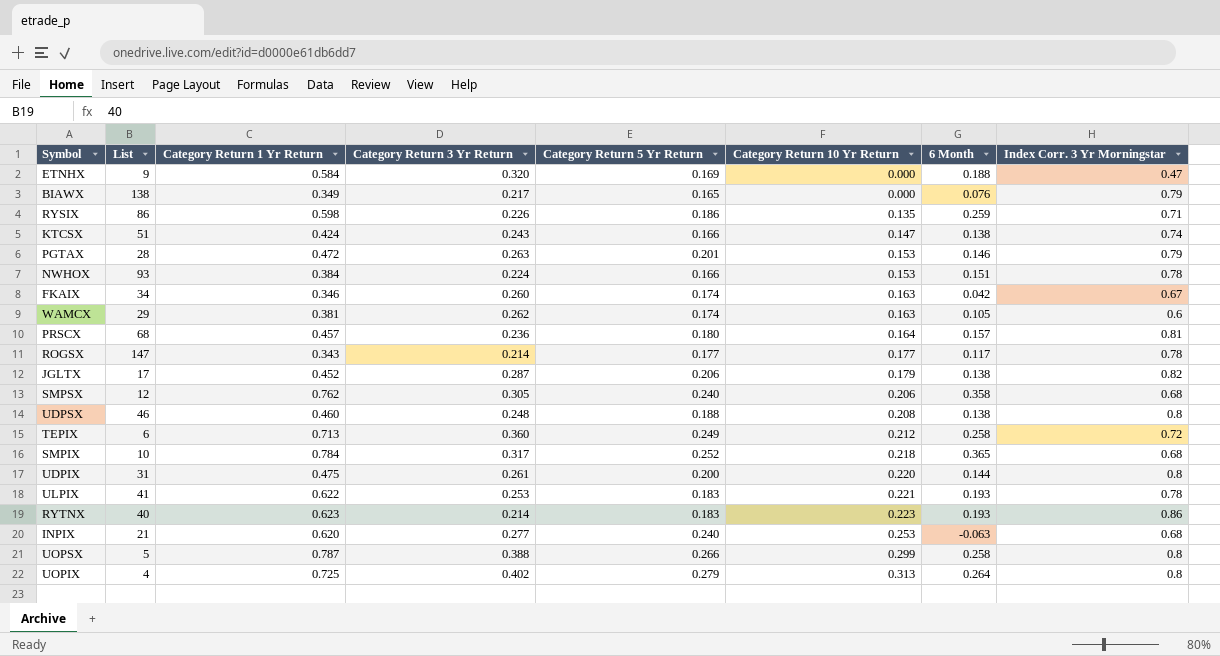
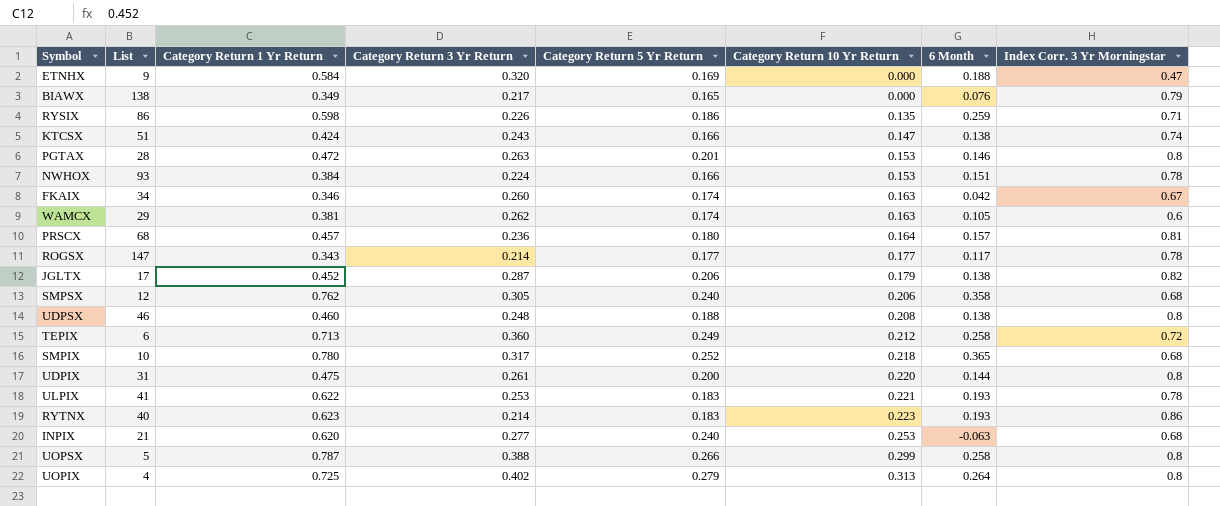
PGTAX | Index Corr. 3 Yr Morningstar: 0.79 -> 0.8
SMPIX | Category Return 1 Yr Return: 0.784 -> 0.780

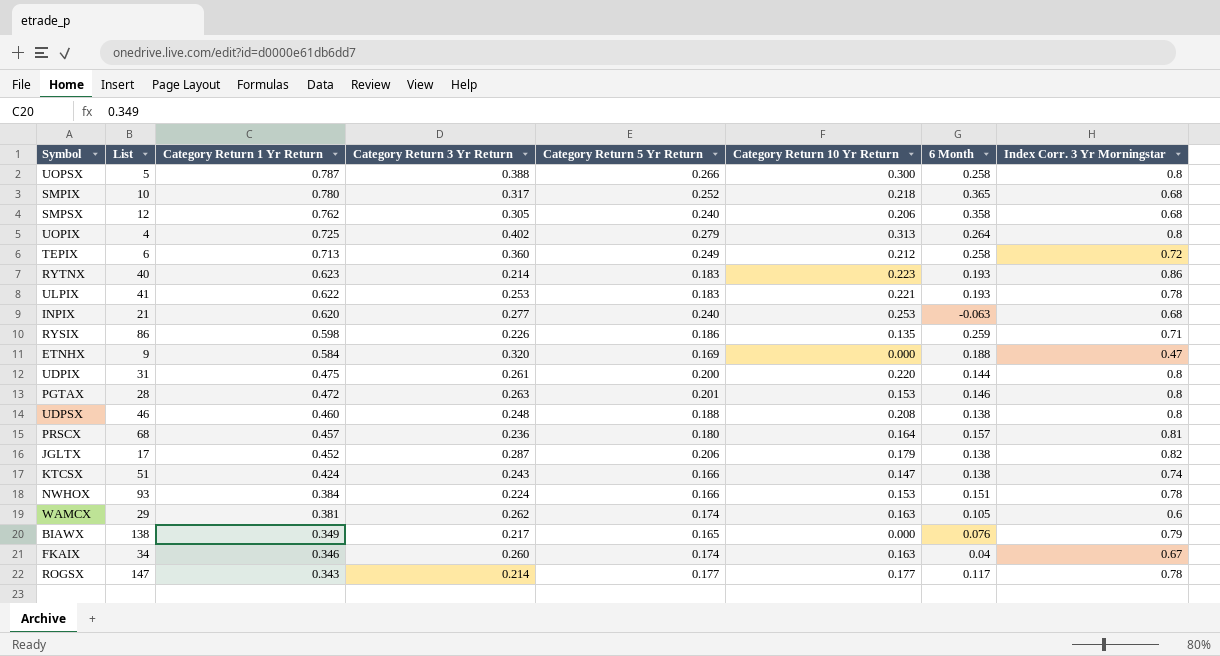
row order: Category Return 10 Yr Return ascending -> Category Return 1 Yr Return descending
UOPSX | Category Return 10 Yr Return: 0.299 -> 0.300
FKAIX | 6 Month: 0.042 -> 0.04

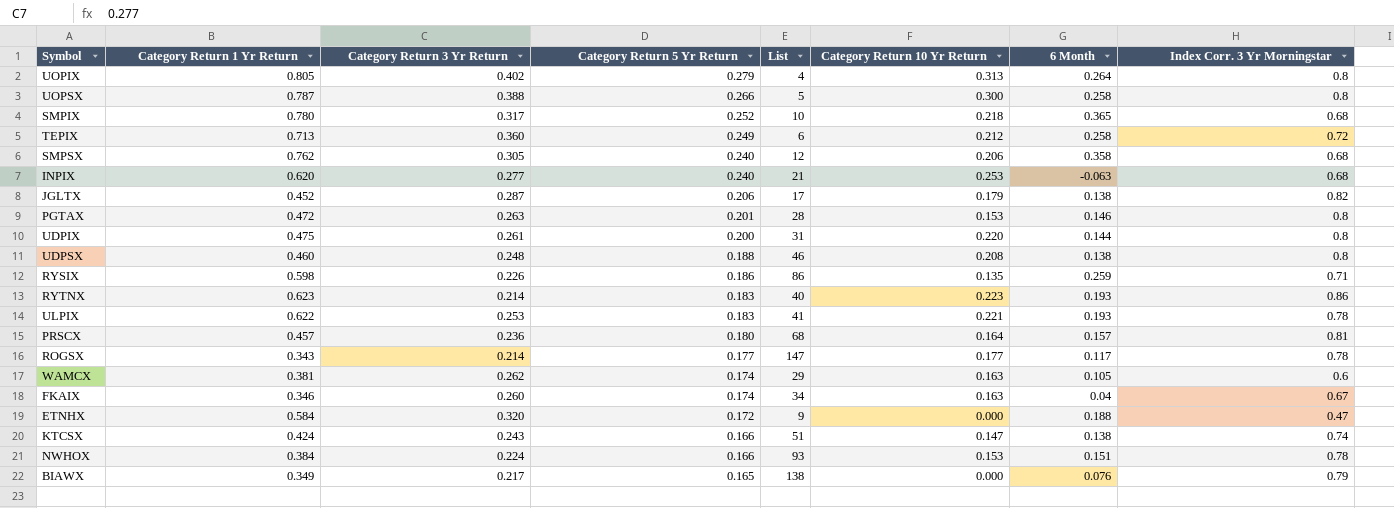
row order: Category Return 1 Yr Return descending -> Category Return 5 Yr Return descending
column List | position: 2 -> 5
UOPIX | Category Return 1 Yr Return: 0.725 -> 0.805
ETNHX | Category Return 5 Yr Return: 0.169 -> 0.172

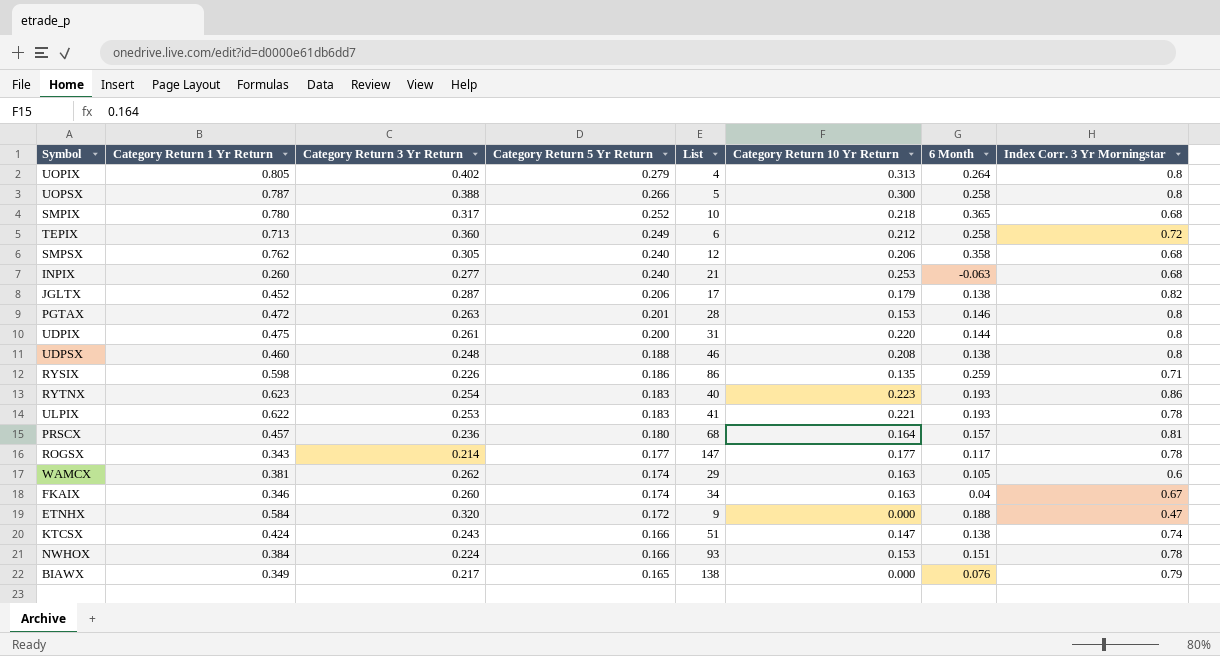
INPIX | Category Return 1 Yr Return: 0.620 -> 0.260
RYTNX | Category Return 3 Yr Return: 0.214 -> 0.254

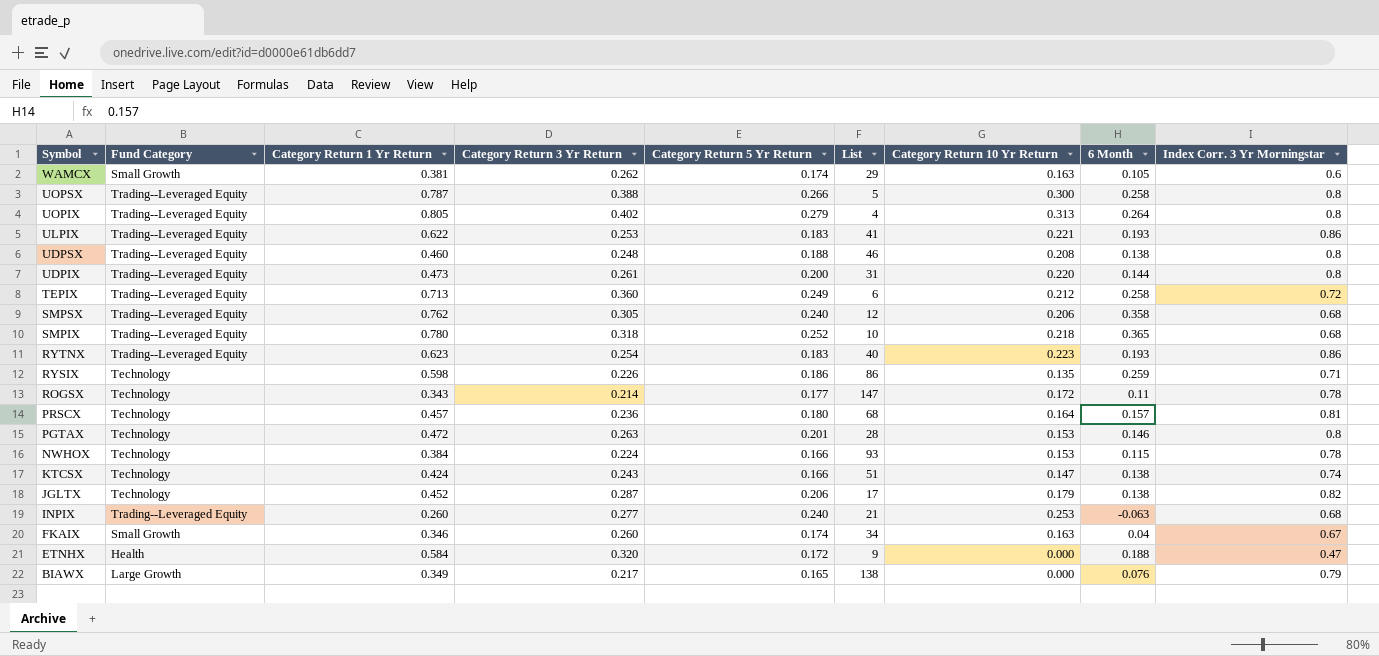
row order: Category Return 5 Yr Return descending -> Symbol descending
column Fund Category | position: none -> 2
ULPIX | Index Corr. 3 Yr Morningstar: 0.78 -> 0.86
UDPIX | Category Return 1 Yr Return: 0.475 -> 0.473
SMPIX | Category Return 3 Yr Return: 0.317 -> 0.318
ROGSX | Category Return 10 Yr Return: 0.177 -> 0.172
ROGSX | 6 Month: 0.117 -> 0.11
NWHOX | 6 Month: 0.151 -> 0.115

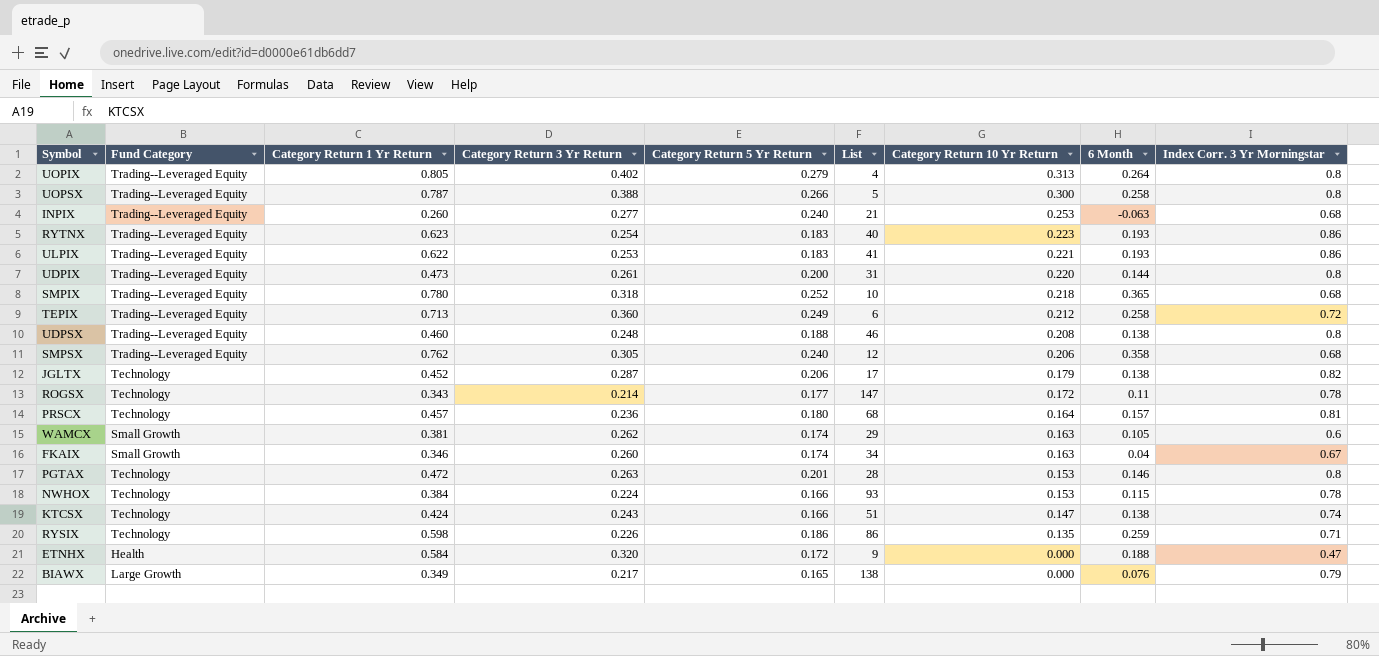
row order: Symbol descending -> Category Return 10 Yr Return descending

